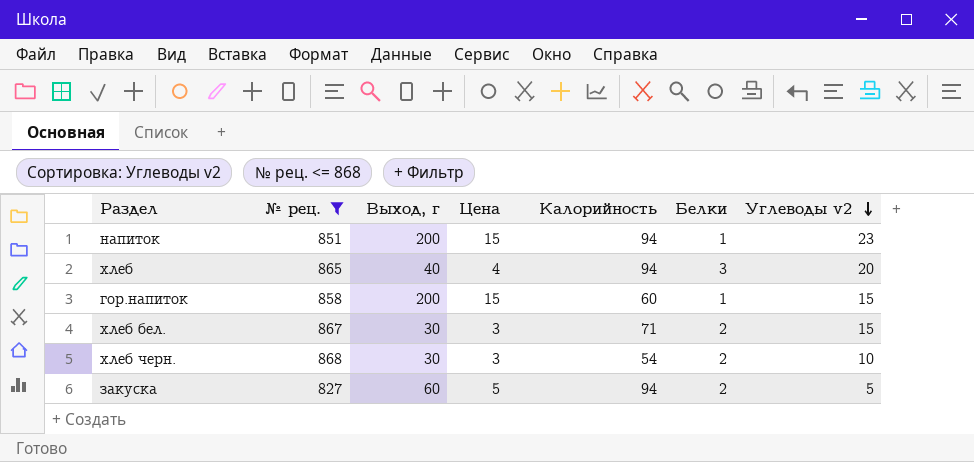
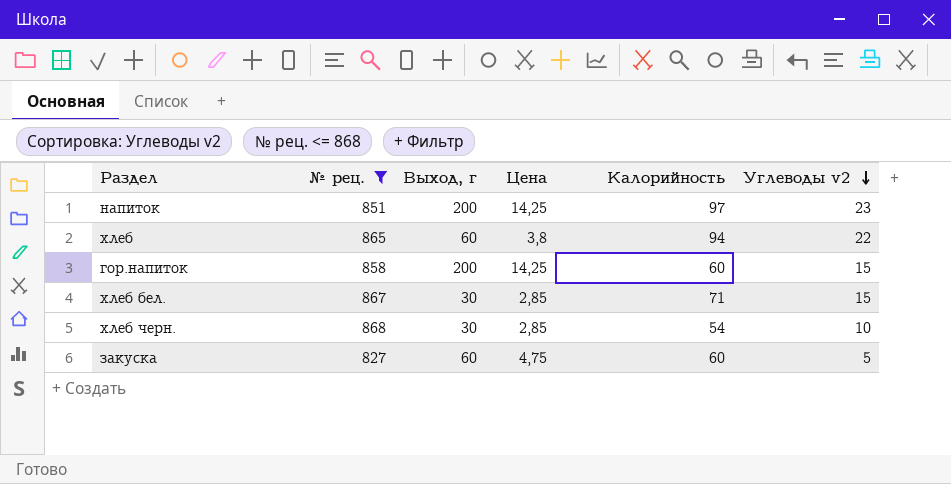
column Белки | position: 6 -> none
напиток | Цена: 15 -> 14,25
напиток | Калорийность: 94 -> 97
хлеб | Выход, г: 40 -> 60
хлеб | Цена: 4 -> 3,8
хлеб | Углеводы v2: 20 -> 22
гор.напиток | Цена: 15 -> 14,25
хлеб бел. | Цена: 3 -> 2,85
хлеб черн. | Цена: 3 -> 2,85
закуска | Цена: 5 -> 4,75
закуска | Калорийность: 94 -> 60

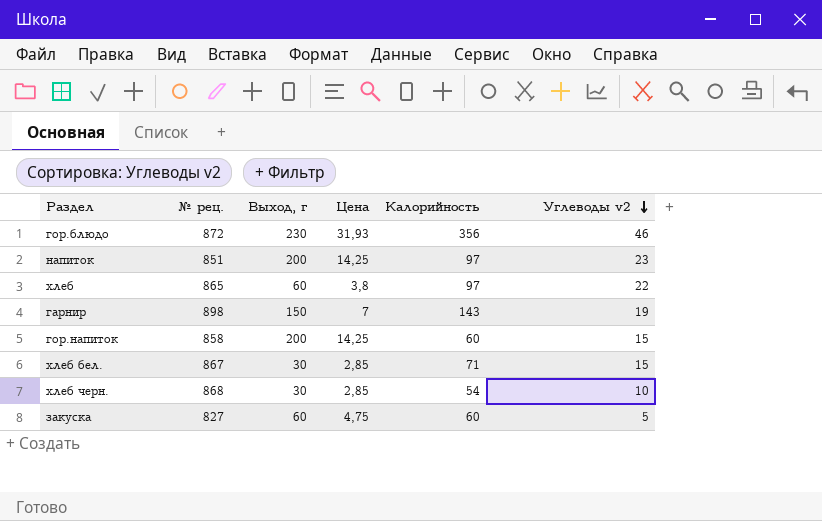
filter: № рец. <= 868 -> none
хлеб | Калорийность: 94 -> 97

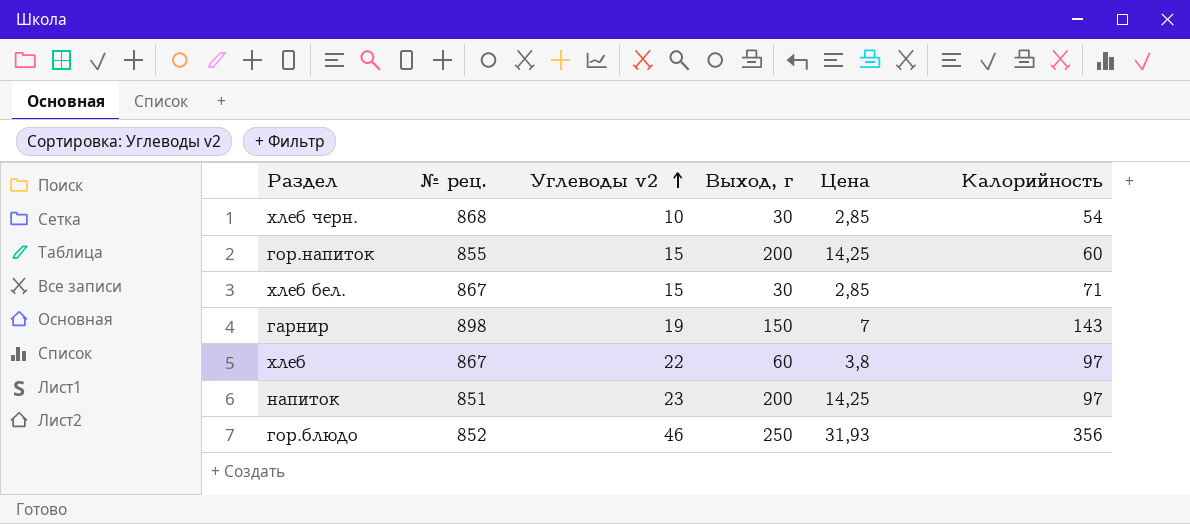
row order: Углеводы v2 descending -> Углеводы v2 ascending
column Углеводы v2 | position: 6 -> 3
row закуска: 827 | 60 | 4,75 | 60 | 5 -> none
гор.напиток | № рец.: 858 -> 855
хлеб | № рец.: 865 -> 867
гор.блюдо | № рец.: 872 -> 852
гор.блюдо | Выход, г: 230 -> 250

